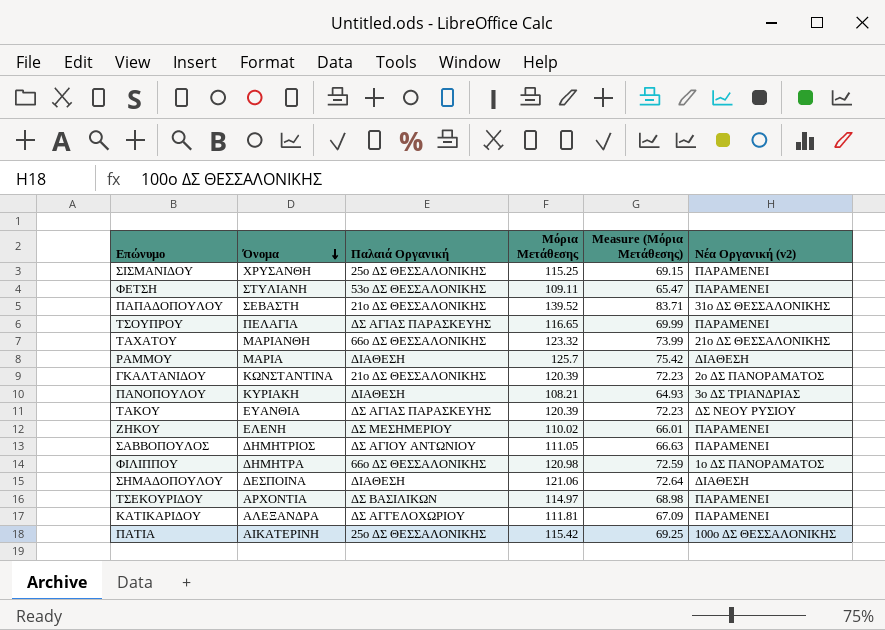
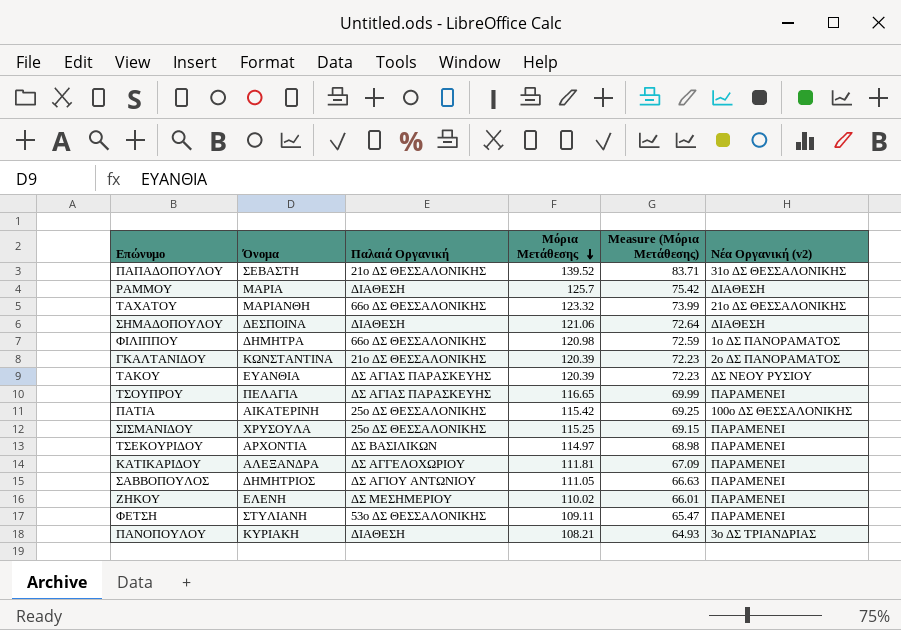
row order: Όνομα descending -> Μόρια Μετάθεσης descending
ΣΙΣΜΑΝΙΔΟΥ | Όνομα: ΧΡΥΣΑΝΘΗ -> ΧΡΥΣΟΥΛΑ

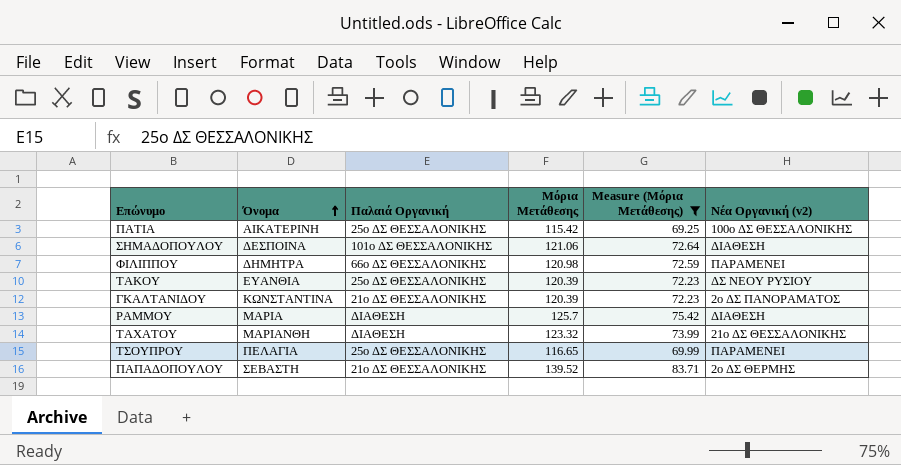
filter: none -> Measure (Μόρια Μετάθεσης) >= 69.25
row order: Μόρια Μετάθεσης descending -> Όνομα ascending
ΣΗΜΑΔΟΠΟΥΛΟΥ | Παλαιά Οργανική: ΔΙΑΘΕΣΗ -> 101ο ΔΣ ΘΕΣΣΑΛΟΝΙΚΗΣ
ΦΙΛΙΠΠΟΥ | Νέα Οργανική (v2): 1ο ΔΣ ΠΑΝΟΡΑΜΑΤΟΣ -> ΠΑΡΑΜΕΝΕΙ
ΤΑΚΟΥ | Παλαιά Οργανική: ΔΣ ΑΓIΑΣ ΠΑΡΑΣΚΕΥΗΣ -> 25ο ΔΣ ΘΕΣΣΑΛΟΝΙΚΗΣ
ΤΑΧΑΤΟΥ | Παλαιά Οργανική: 66ο ΔΣ ΘΕΣΣΑΛΟΝΙΚΗΣ -> ΔΙΑΘΕΣΗ
ΤΣΟΥΠΡΟΥ | Παλαιά Οργανική: ΔΣ ΑΓIΑΣ ΠΑΡΑΣΚΕΥΗΣ -> 25ο ΔΣ ΘΕΣΣΑΛΟΝΙΚΗΣ
ΠΑΠΑΔΟΠΟΥΛΟΥ | Νέα Οργανική (v2): 31ο ΔΣ ΘΕΣΣΑΛΟΝΙΚΗΣ -> 2ο ΔΣ ΘΕΡΜΗΣ

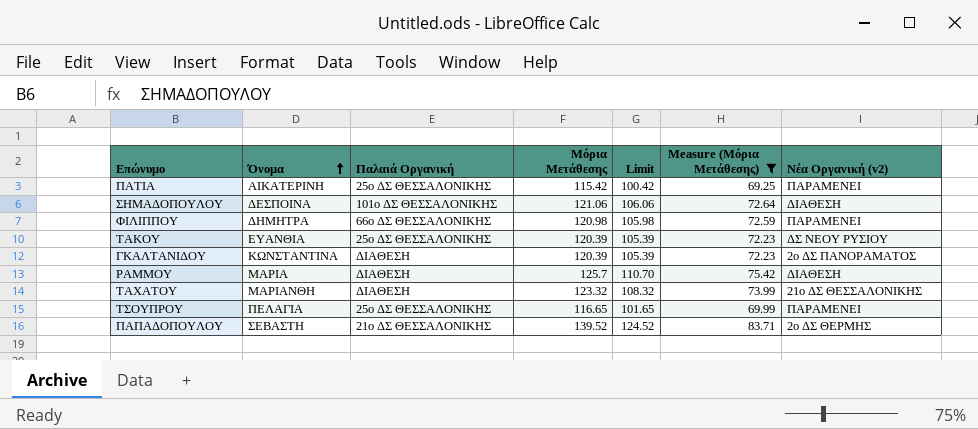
column Limit | formula: none -> [Μόρια Μετάθεσης] - 15
ΠΑΤΙΑ | Νέα Οργανική (v2): 100ο ΔΣ ΘΕΣΣΑΛΟΝΙΚΗΣ -> ΠΑΡΑΜΕΝΕΙ
ΓΚΑΛΤΑΝΙΔΟΥ | Παλαιά Οργανική: 21ο ΔΣ ΘΕΣΣΑΛΟΝΙΚΗΣ -> ΔΙΑΘΕΣΗ

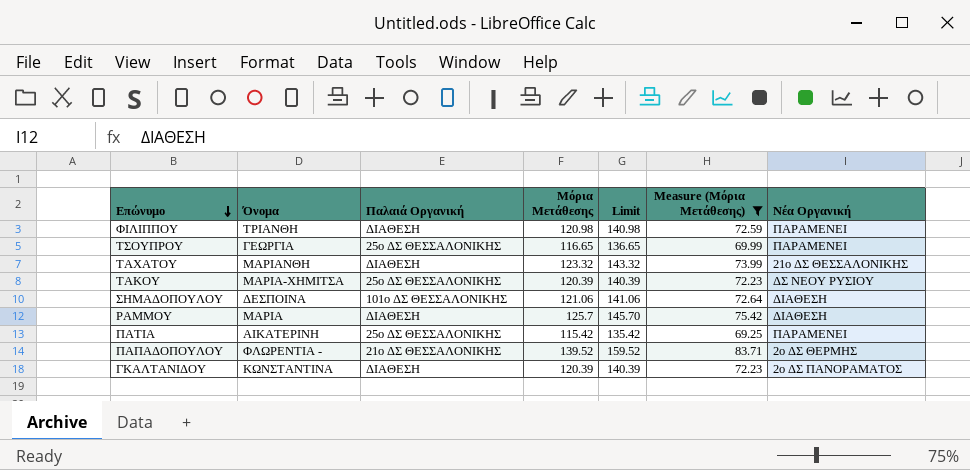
row order: Όνομα ascending -> Επώνυμο descending
column Limit | formula: [Μόρια Μετάθεσης] - 15 -> [Μόρια Μετάθεσης] + 20
column name: Νέα Οργανική (v2) -> Νέα Οργανική
ΦΙΛΙΠΠΟΥ | Όνομα: ΔΗΜΗΤΡΑ -> ΤΡΙΑΝΘΗ
ΦΙΛΙΠΠΟΥ | Παλαιά Οργανική: 66ο ΔΣ ΘΕΣΣΑΛΟΝΙΚΗΣ -> ΔΙΑΘΕΣΗ
ΤΣΟΥΠΡΟΥ | Όνομα: ΠΕΛΑΓΙΑ -> ΓΕΩΡΓΙΑ
ΤΑΚΟΥ | Όνομα: ΕΥΑΝΘΙΑ -> ΜΑΡΙΑ-ΧΗΜΙΤΣΑ
ΠΑΠΑΔΟΠΟΥΛΟΥ | Όνομα: ΣΕΒΑΣΤΗ -> ΦΛΩΡΕΝΤΙΑ -

